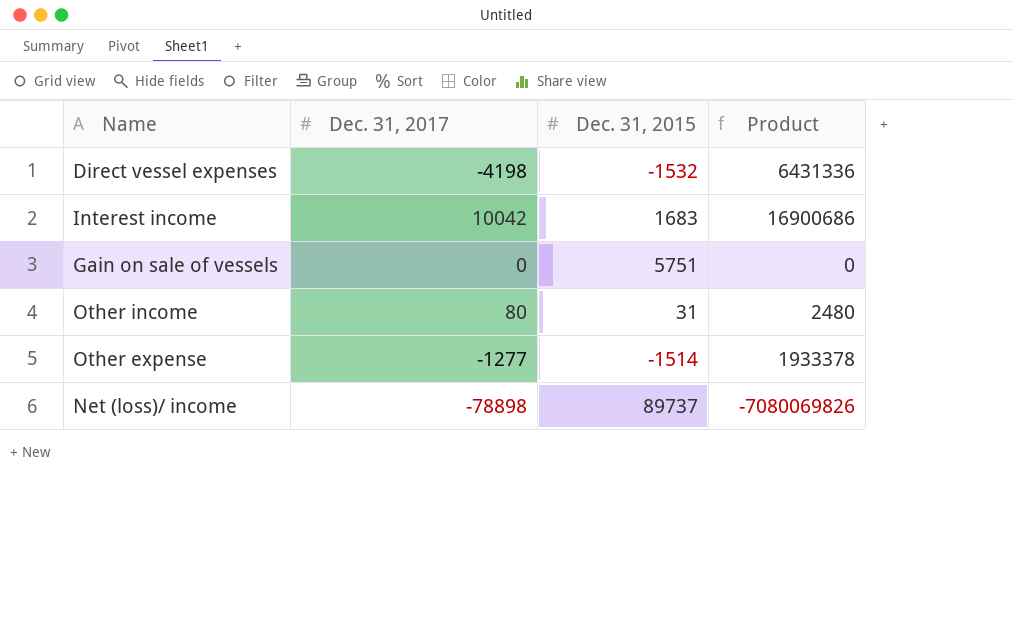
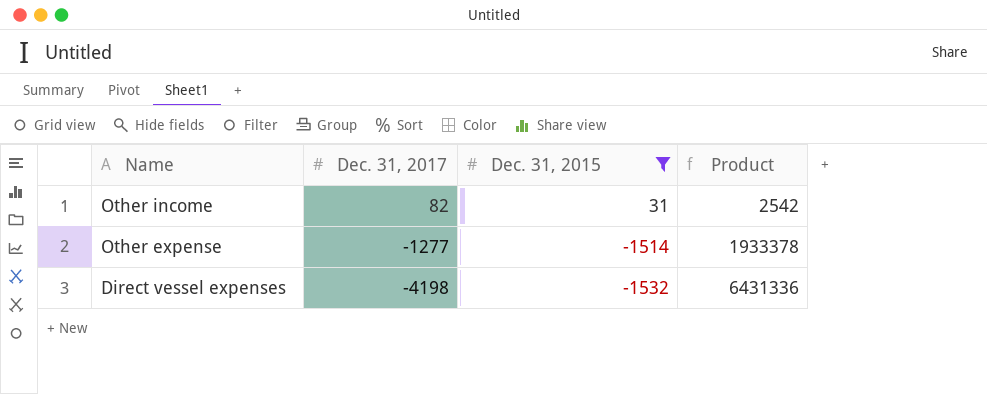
filter: none -> Dec. 31, 2015 <= 31
row order: none -> Name descending
Other income | Dec. 31, 2017: 80 -> 82
Other income | Product: 2480 -> 2542

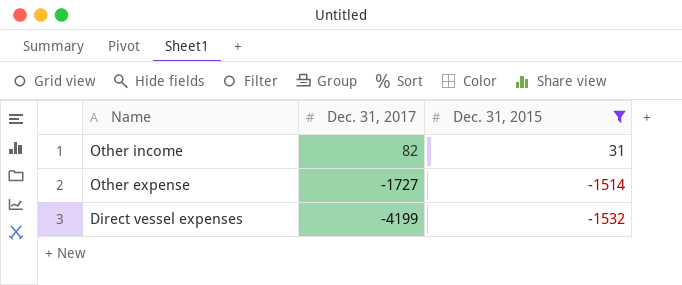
column Product | formula: [Dec. 31, 2017] * [Dec. 31, 2015] -> none
Other expense | Dec. 31, 2017: -1277 -> -1727
Direct vessel expenses | Dec. 31, 2017: -4198 -> -4199

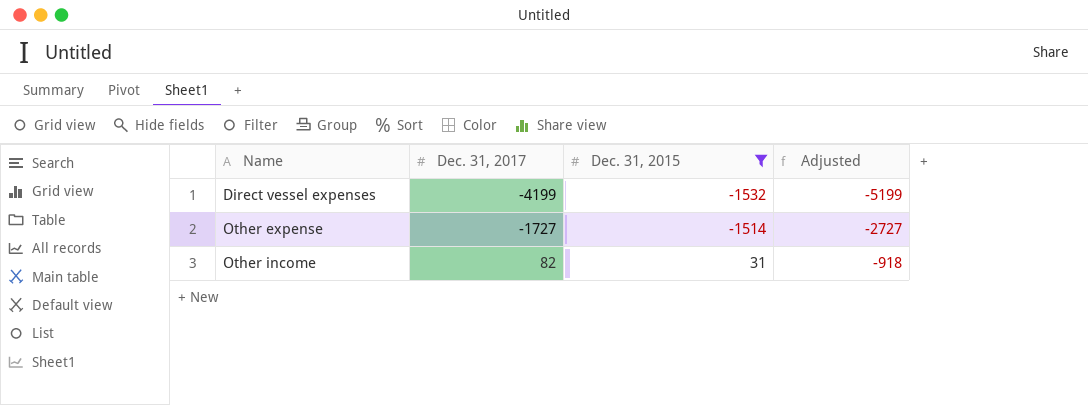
row order: Name descending -> Name ascending
column Adjusted | formula: none -> [Dec. 31, 2017] - 1000

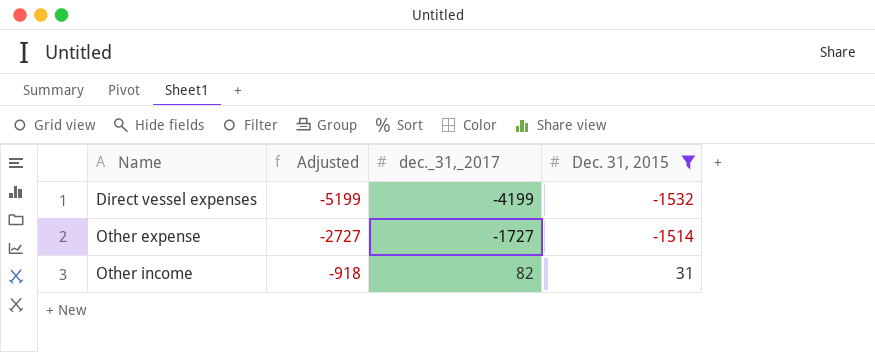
column Adjusted | position: 4 -> 2
column name: Dec. 31, 2017 -> dec._31,_2017

